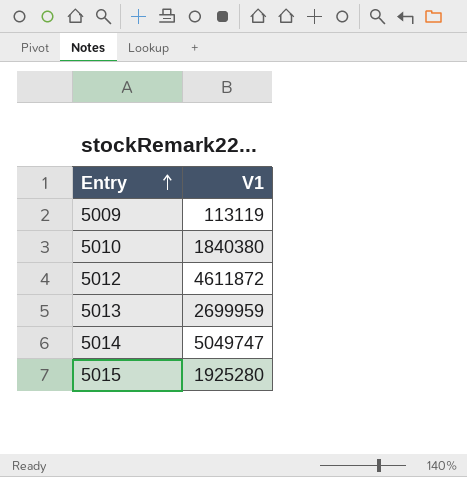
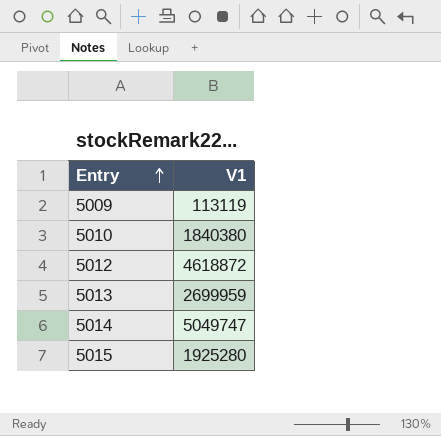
5012 | V1: 4611872 -> 4618872

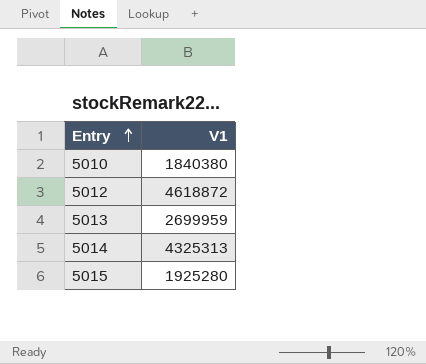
row 5009: 113119 -> none
5014 | V1: 5049747 -> 4325313

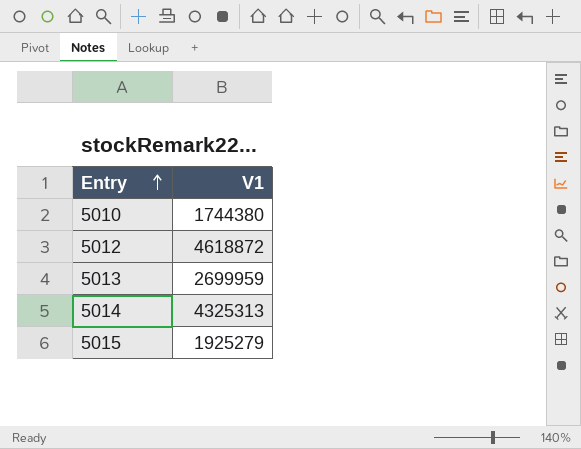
5010 | V1: 1840380 -> 1744380
5015 | V1: 1925280 -> 1925279

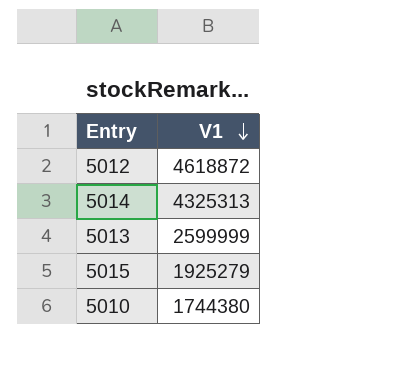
row order: Entry ascending -> V1 descending
5013 | V1: 2699959 -> 2599999

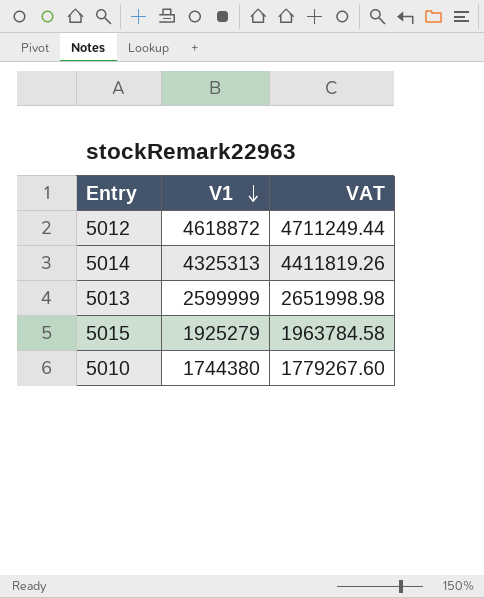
column VAT | formula: none -> [V1] * 1.02

